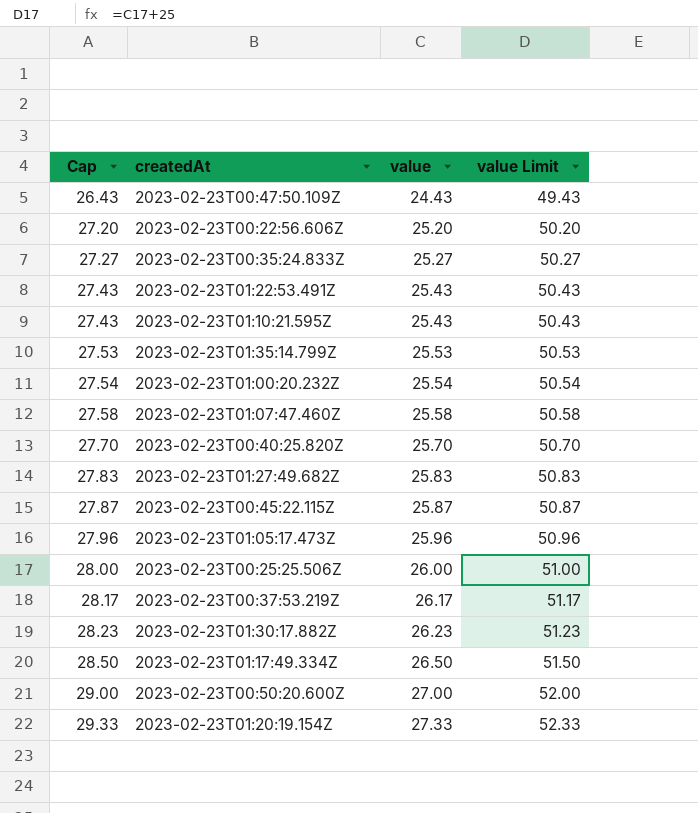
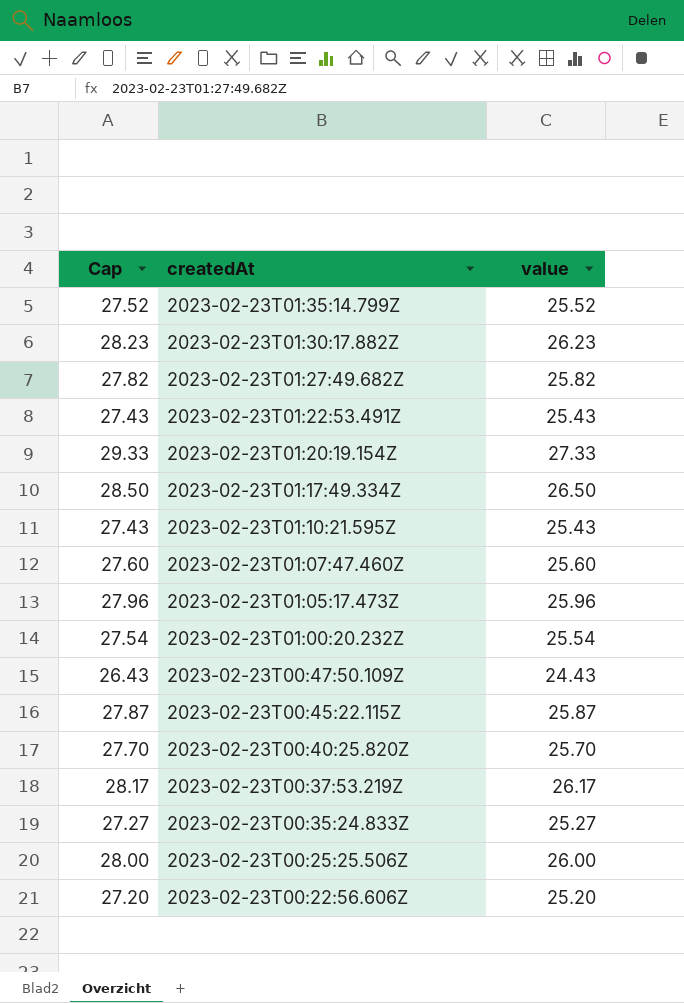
row order: Cap ascending -> createdAt descending
column value Limit | formula: [value] + 25 -> none
row 2023-02-23T00:50:20.600Z: 29.00 | 27.00 | 52.00 -> none
2023-02-23T01:35:14.799Z | Cap: 27.53 -> 27.52
2023-02-23T01:35:14.799Z | value: 25.53 -> 25.52
2023-02-23T01:27:49.682Z | Cap: 27.83 -> 27.82
2023-02-23T01:27:49.682Z | value: 25.83 -> 25.82
2023-02-23T01:07:47.460Z | Cap: 27.58 -> 27.60
2023-02-23T01:07:47.460Z | value: 25.58 -> 25.60

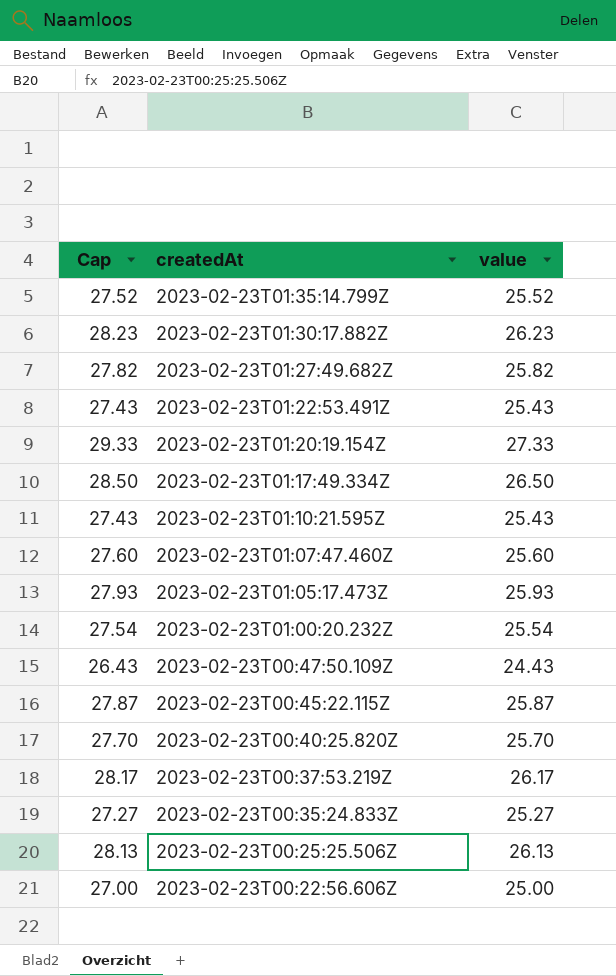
2023-02-23T01:05:17.473Z | Cap: 27.96 -> 27.93
2023-02-23T01:05:17.473Z | value: 25.96 -> 25.93
2023-02-23T00:25:25.506Z | Cap: 28.00 -> 28.13
2023-02-23T00:25:25.506Z | value: 26.00 -> 26.13
2023-02-23T00:22:56.606Z | Cap: 27.20 -> 27.00
2023-02-23T00:22:56.606Z | value: 25.20 -> 25.00

